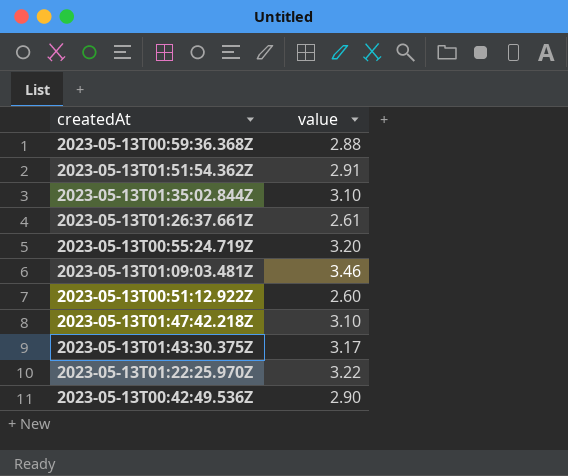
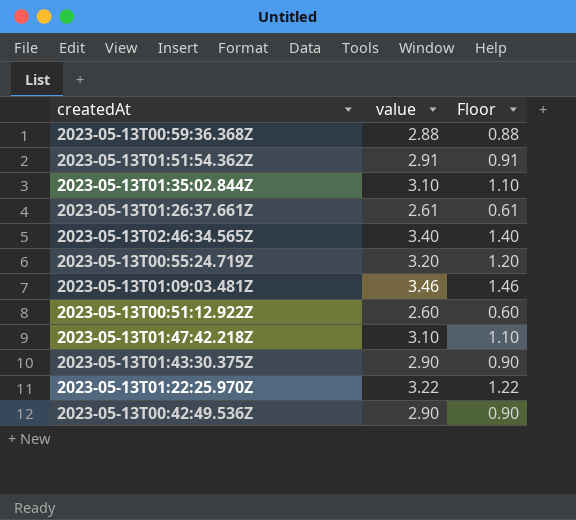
column Floor | formula: none -> [value] - 2
row 2023-05-13T02:46:34.565Z: none -> 3.40 | 1.40
2023-05-13T01:43:30.375Z | value: 3.17 -> 2.90

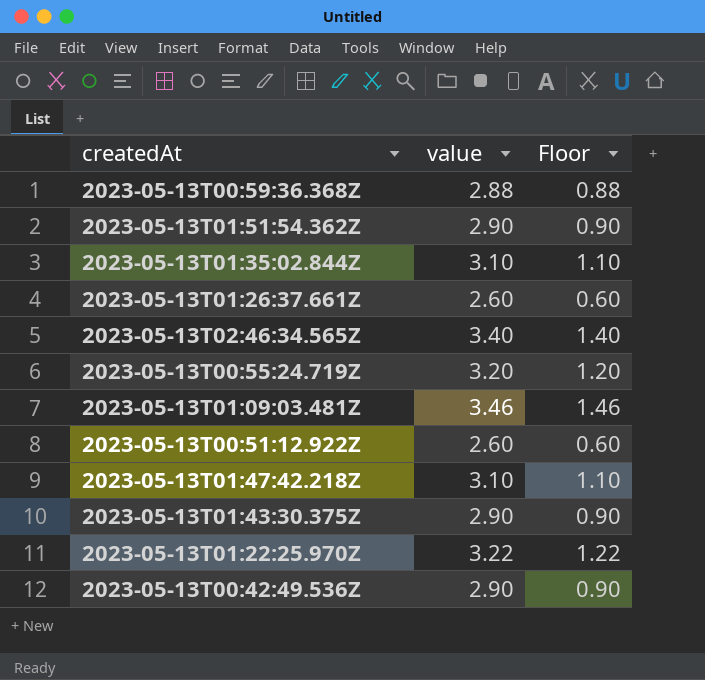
2023-05-13T01:51:54.362Z | value: 2.91 -> 2.90
2023-05-13T01:51:54.362Z | Floor: 0.91 -> 0.90
2023-05-13T01:26:37.661Z | value: 2.61 -> 2.60
2023-05-13T01:26:37.661Z | Floor: 0.61 -> 0.60

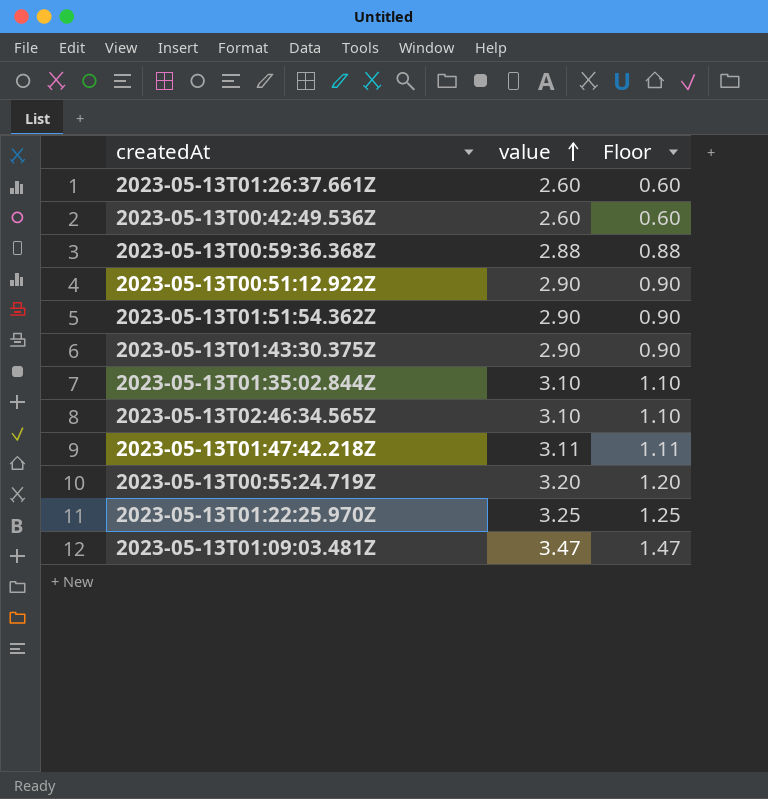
row order: none -> value ascending
2023-05-13T00:42:49.536Z | value: 2.90 -> 2.60
2023-05-13T00:42:49.536Z | Floor: 0.90 -> 0.60
2023-05-13T00:51:12.922Z | value: 2.60 -> 2.90
2023-05-13T00:51:12.922Z | Floor: 0.60 -> 0.90
2023-05-13T02:46:34.565Z | value: 3.40 -> 3.10
2023-05-13T02:46:34.565Z | Floor: 1.40 -> 1.10
2023-05-13T01:47:42.218Z | value: 3.10 -> 3.11
2023-05-13T01:47:42.218Z | Floor: 1.10 -> 1.11
2023-05-13T01:22:25.970Z | value: 3.22 -> 3.25
2023-05-13T01:22:25.970Z | Floor: 1.22 -> 1.25
2023-05-13T01:09:03.481Z | value: 3.46 -> 3.47
2023-05-13T01:09:03.481Z | Floor: 1.46 -> 1.47

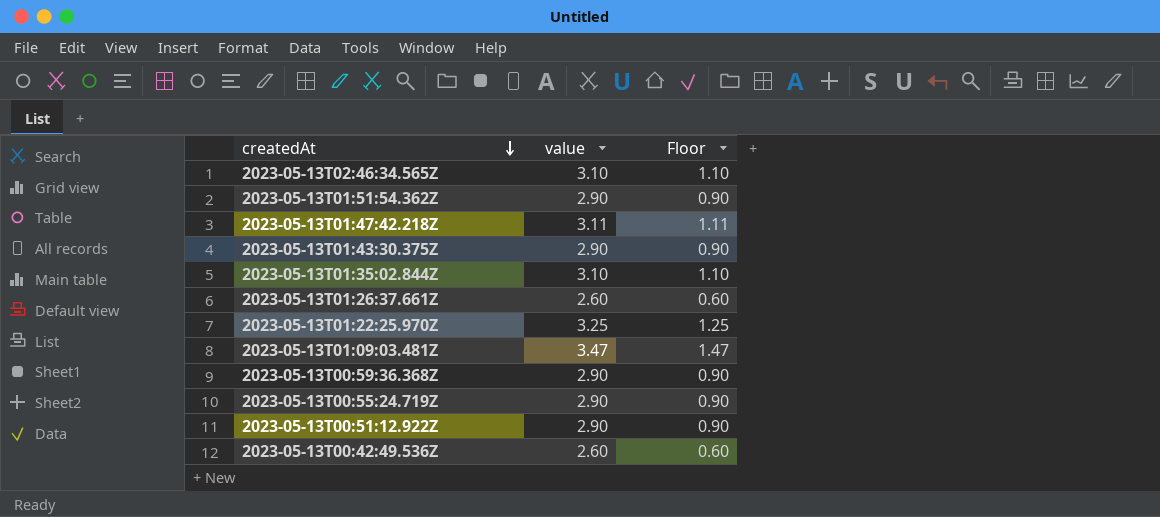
row order: value ascending -> createdAt descending
2023-05-13T00:59:36.368Z | value: 2.88 -> 2.90
2023-05-13T00:59:36.368Z | Floor: 0.88 -> 0.90
2023-05-13T00:55:24.719Z | value: 3.20 -> 2.90
2023-05-13T00:55:24.719Z | Floor: 1.20 -> 0.90

